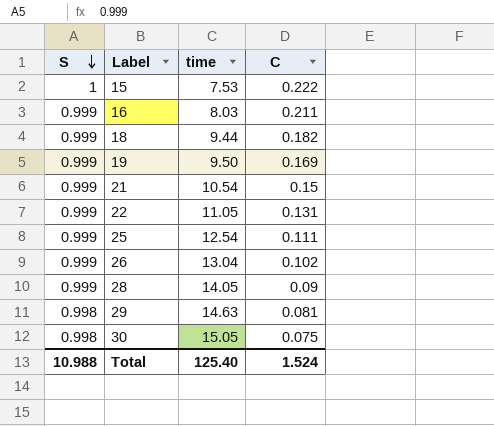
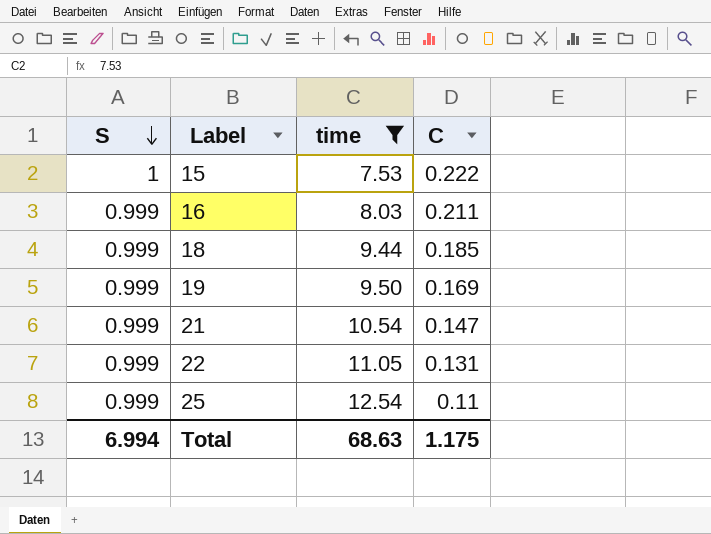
filter: none -> time <= 12.54
18 | C: 0.182 -> 0.185
21 | C: 0.15 -> 0.147
25 | C: 0.111 -> 0.11
Total | S: 10.988 -> 6.994
Total | time: 125.40 -> 68.63
Total | C: 1.524 -> 1.175

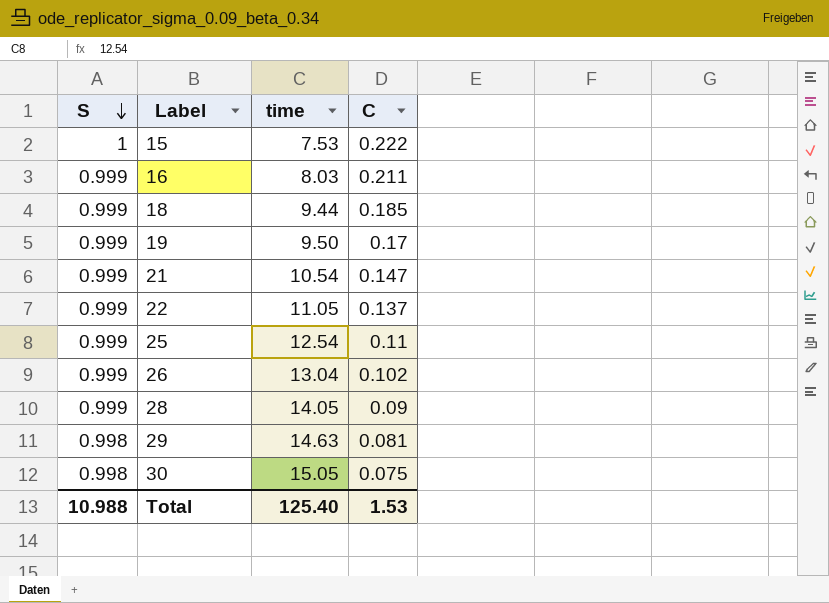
filter: time <= 12.54 -> none
19 | C: 0.169 -> 0.17
22 | C: 0.131 -> 0.137
Total | S: 6.994 -> 10.988
Total | time: 68.63 -> 125.40
Total | C: 1.175 -> 1.53

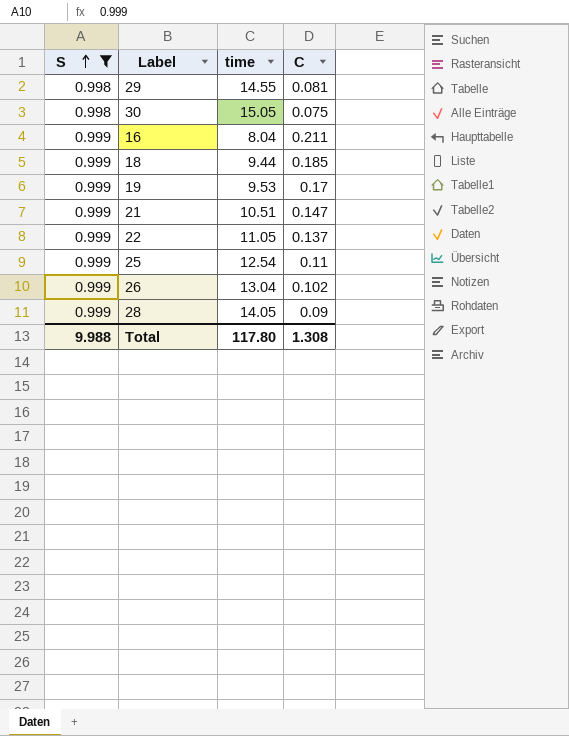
filter: none -> S != 1
row order: S descending -> S ascending
29 | time: 14.63 -> 14.55
16 | time: 8.03 -> 8.04
19 | time: 9.50 -> 9.53
21 | time: 10.54 -> 10.51
Total | S: 10.988 -> 9.988
Total | time: 125.40 -> 117.80
Total | C: 1.53 -> 1.308

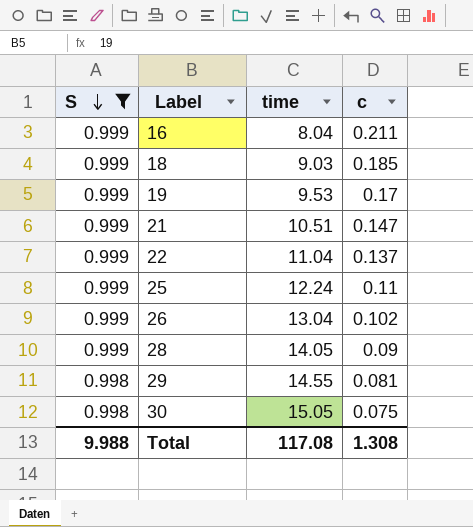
row order: S ascending -> S descending
column name: C -> c
18 | time: 9.44 -> 9.03
22 | time: 11.05 -> 11.04
25 | time: 12.54 -> 12.24
Total | time: 117.80 -> 117.08

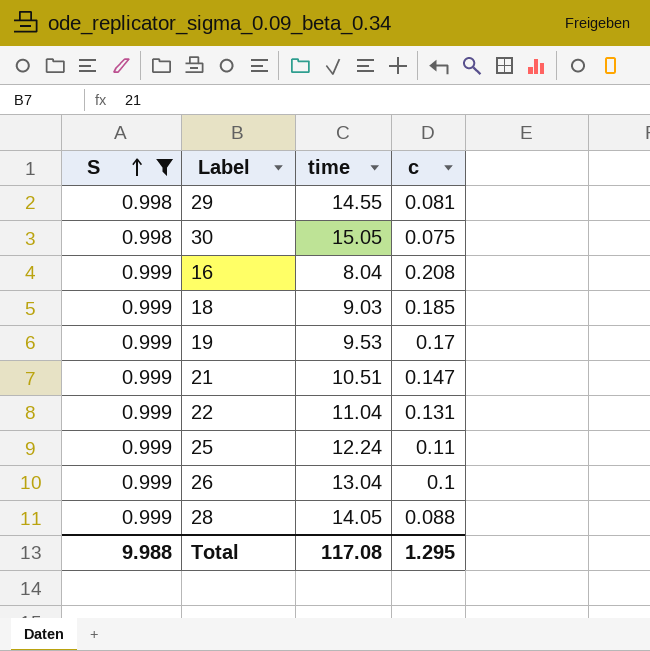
row order: S descending -> S ascending
16 | c: 0.211 -> 0.208
22 | c: 0.137 -> 0.131
26 | c: 0.102 -> 0.1
28 | c: 0.09 -> 0.088
Total | c: 1.308 -> 1.295

